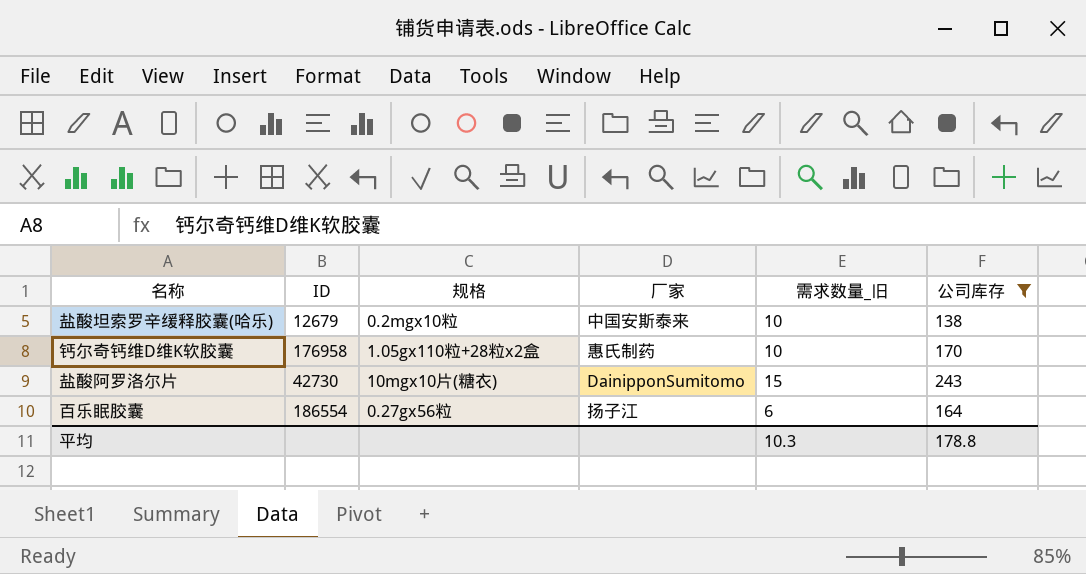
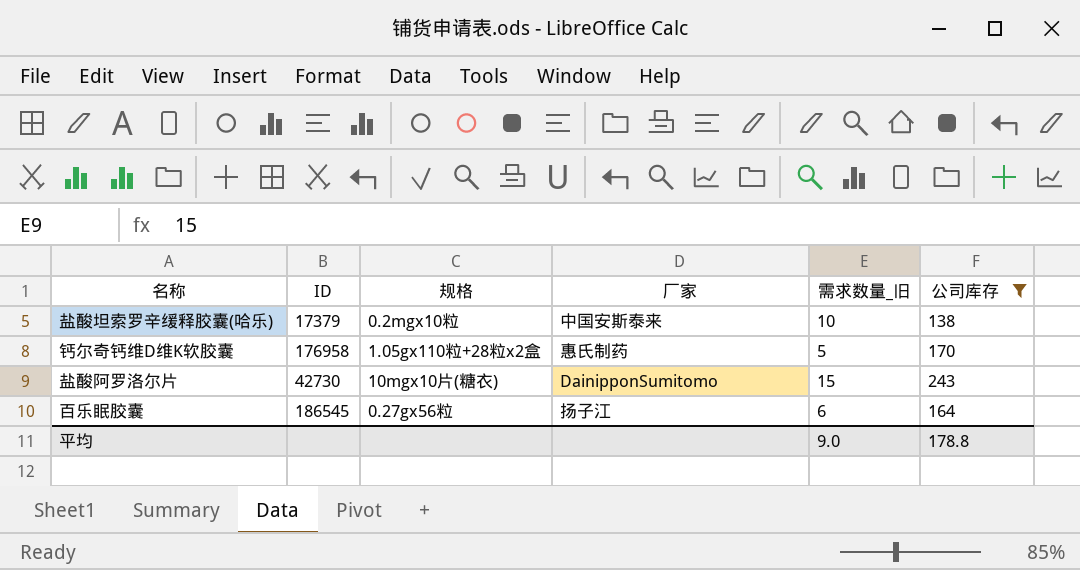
盐酸坦索罗辛缓释胶囊(哈乐) | ID: 12679 -> 17379
钙尔奇钙维D维K软胶囊 | 需求数量_旧: 10 -> 5
百乐眠胶囊 | ID: 186554 -> 186545
平均 | 需求数量_旧: 10.3 -> 9.0

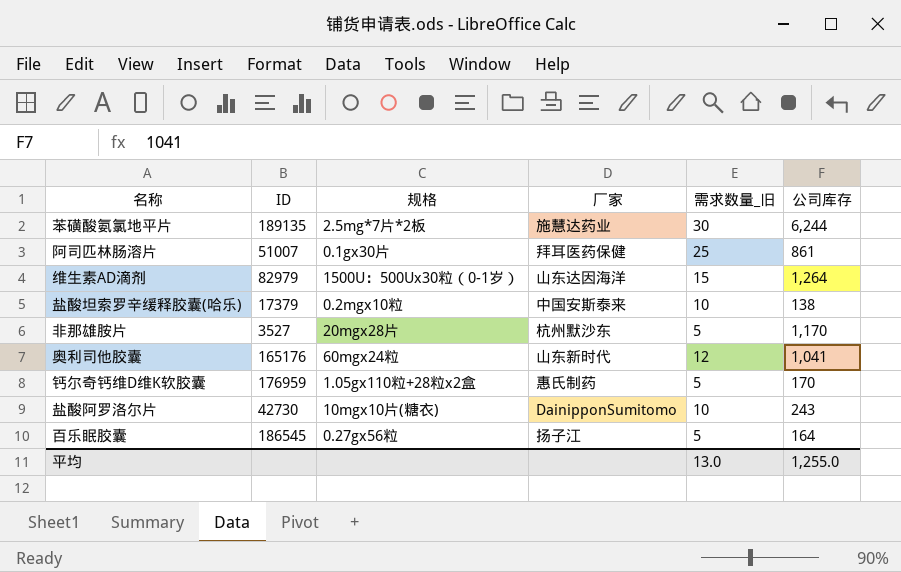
filter: 公司库存 <= 243 -> none
钙尔奇钙维D维K软胶囊 | ID: 176958 -> 176959
盐酸阿罗洛尔片 | 需求数量_旧: 15 -> 10
百乐眠胶囊 | 需求数量_旧: 6 -> 5
平均 | 需求数量_旧: 9.0 -> 13.0
平均 | 公司库存: 178.8 -> 1,255.0

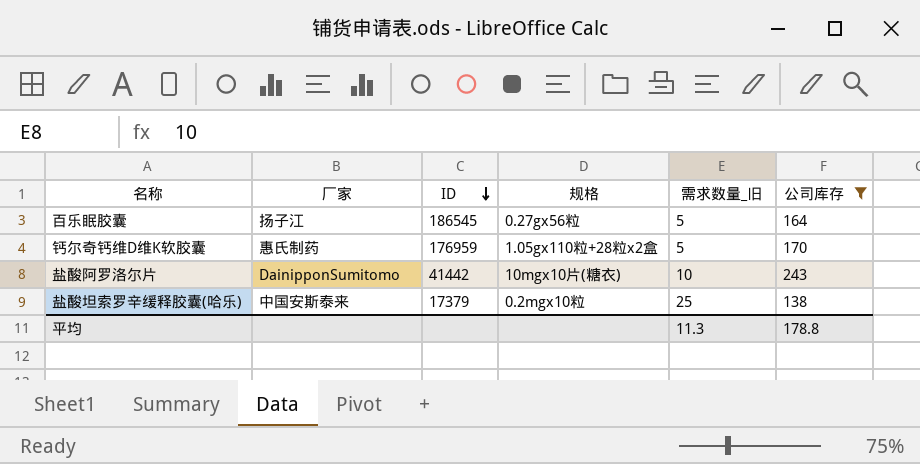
filter: none -> 公司库存 <= 243
row order: none -> ID descending
column 厂家 | position: 4 -> 2
盐酸阿罗洛尔片 | ID: 42730 -> 41442
盐酸坦索罗辛缓释胶囊(哈乐) | 需求数量_旧: 10 -> 25
平均 | 需求数量_旧: 13.0 -> 11.3
平均 | 公司库存: 1,255.0 -> 178.8

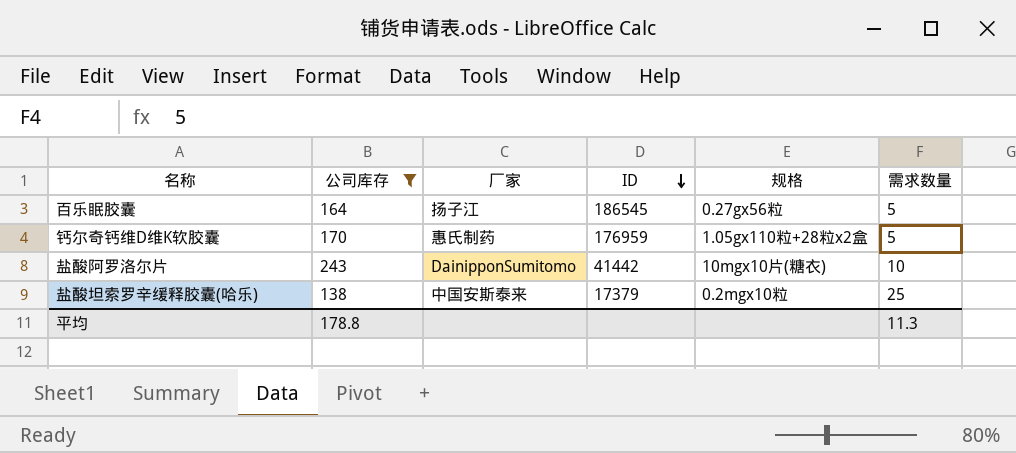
column 公司库存 | position: 6 -> 2
column name: 需求数量_旧 -> 需求数量

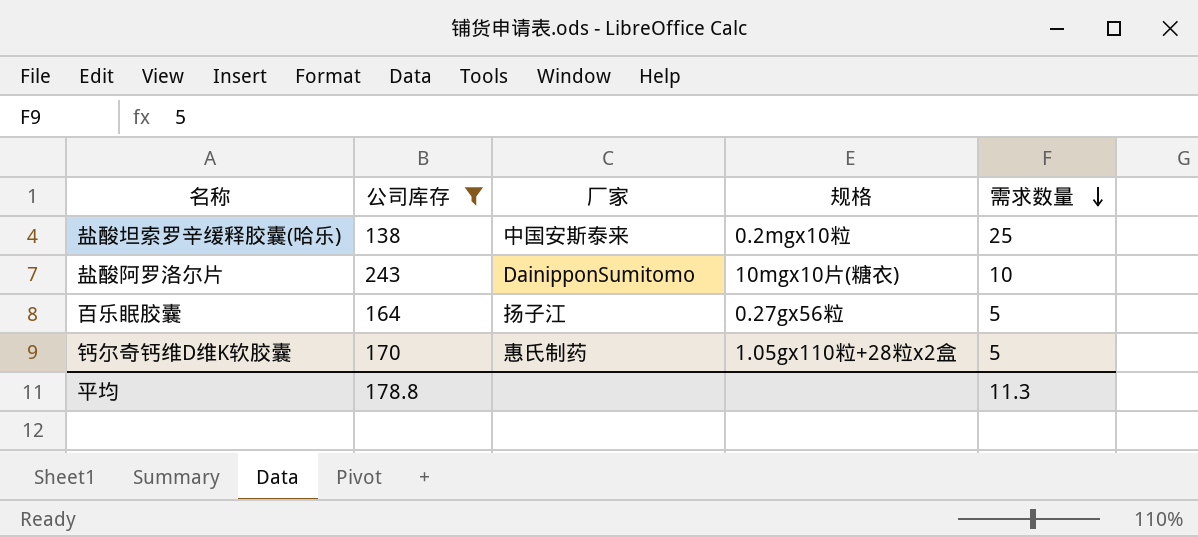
row order: ID descending -> 需求数量 descending
column ID | position: 4 -> none

